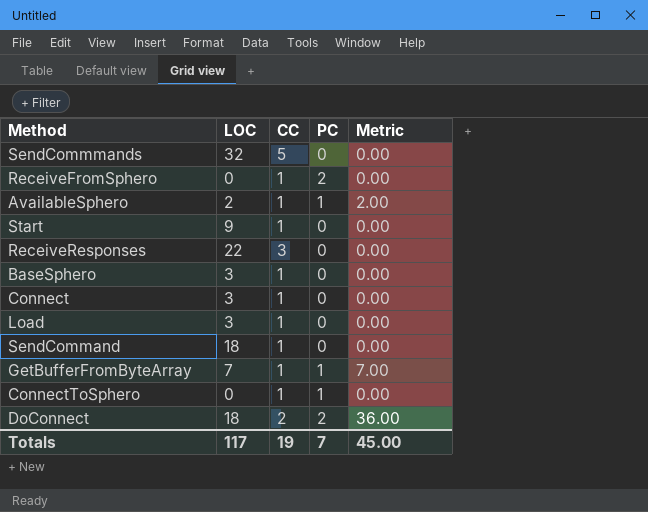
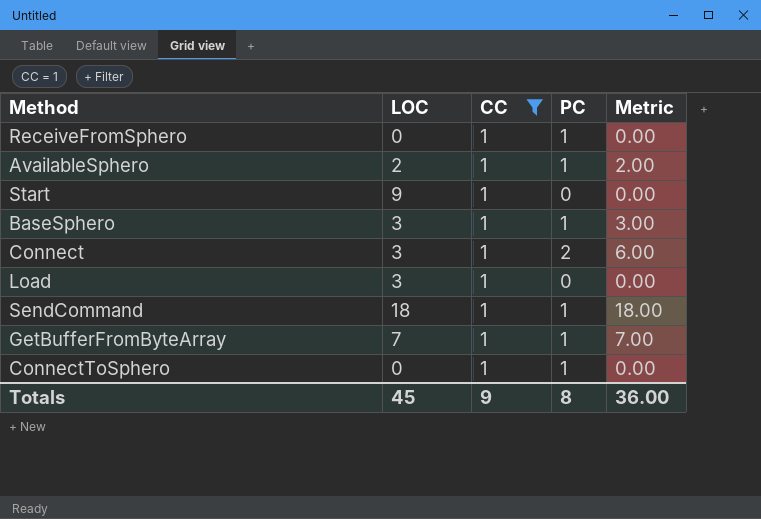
filter: none -> CC = 1
ReceiveFromSphero | PC: 2 -> 1
BaseSphero | PC: 0 -> 1
BaseSphero | Metric: 0.00 -> 3.00
Connect | PC: 0 -> 2
Connect | Metric: 0.00 -> 6.00
SendCommand | PC: 0 -> 1
SendCommand | Metric: 0.00 -> 18.00
Totals | LOC: 117 -> 45
Totals | CC: 19 -> 9
Totals | PC: 7 -> 8
Totals | Metric: 45.00 -> 36.00

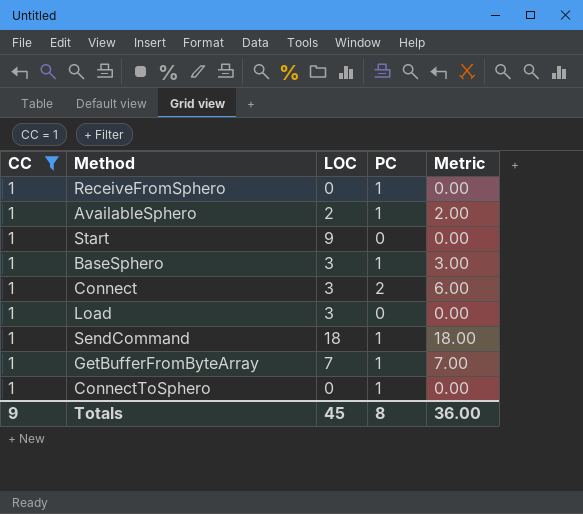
column CC | position: 3 -> 1

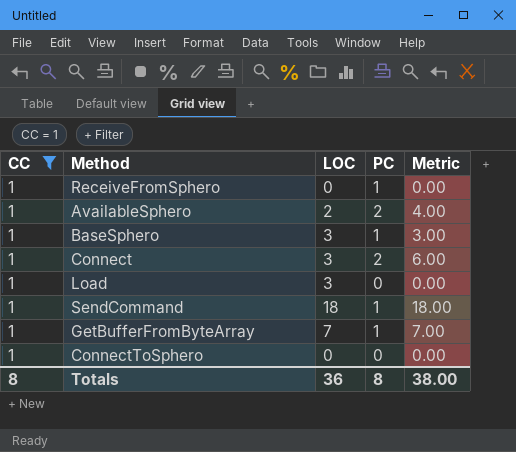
row Start: 1 | 9 | 0 | 0.00 -> none
AvailableSphero | PC: 1 -> 2
AvailableSphero | Metric: 2.00 -> 4.00
ConnectToSphero | PC: 1 -> 0
Totals | CC: 9 -> 8
Totals | LOC: 45 -> 36
Totals | Metric: 36.00 -> 38.00

